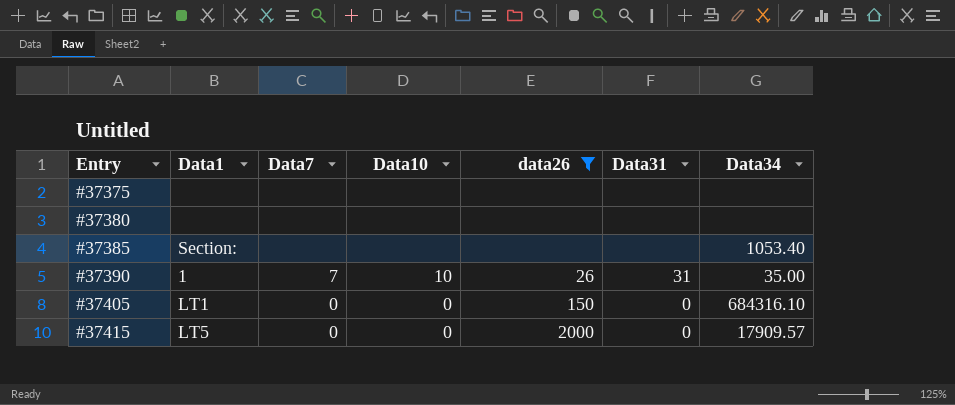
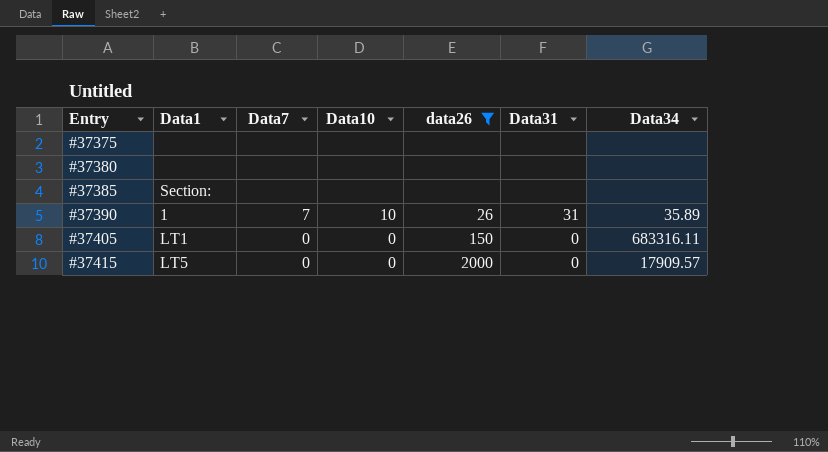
#37385 | Data34: 1053.40 -> none
#37390 | Data34: 35.00 -> 35.89
#37405 | Data34: 684316.10 -> 683316.11

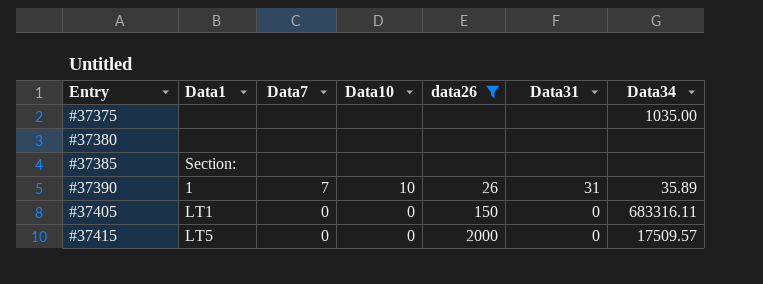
#37375 | Data34: none -> 1035.00
#37415 | Data34: 17909.57 -> 17509.57

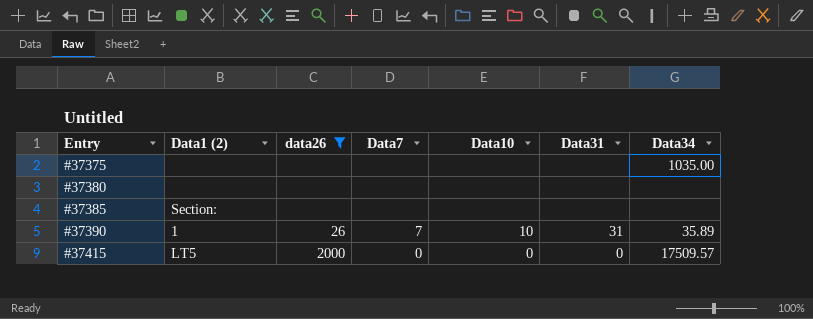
column name: Data1 -> Data1 (2)
column data26 | position: 5 -> 3
row #37405: LT1 | 0 | 0 | 150 | 0 | 683316.11 -> none

